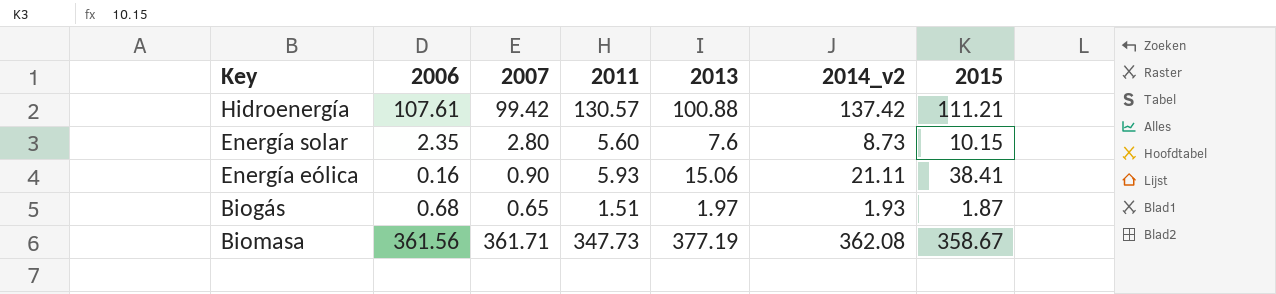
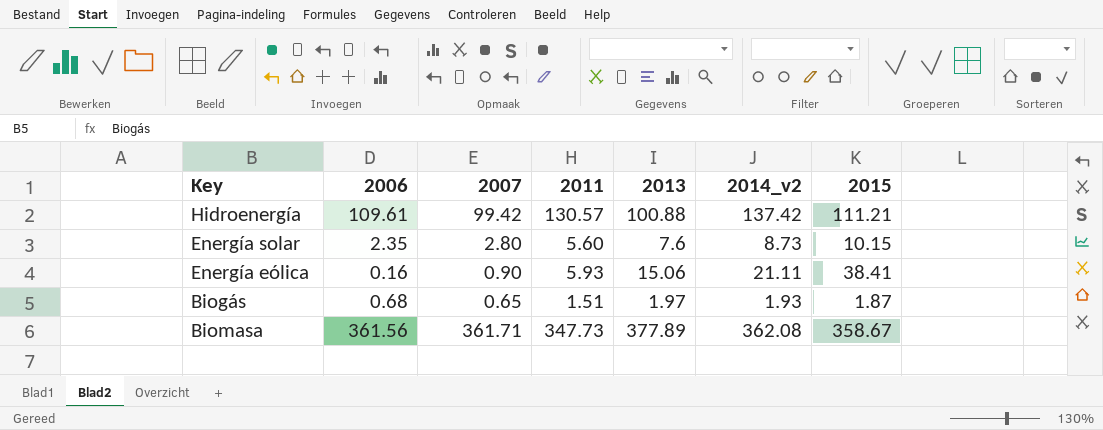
Hidroenergía | 2006: 107.61 -> 109.61
Biomasa | 2013: 377.19 -> 377.89

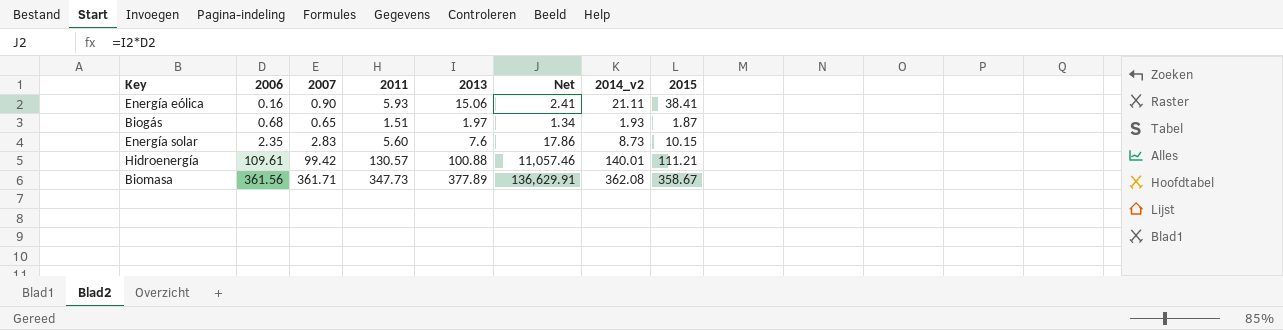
row order: none -> 2006 ascending
column Net | formula: none -> [2006] * [2013]
Energía solar | 2007: 2.80 -> 2.83
Hidroenergía | 2014_v2: 137.42 -> 140.01

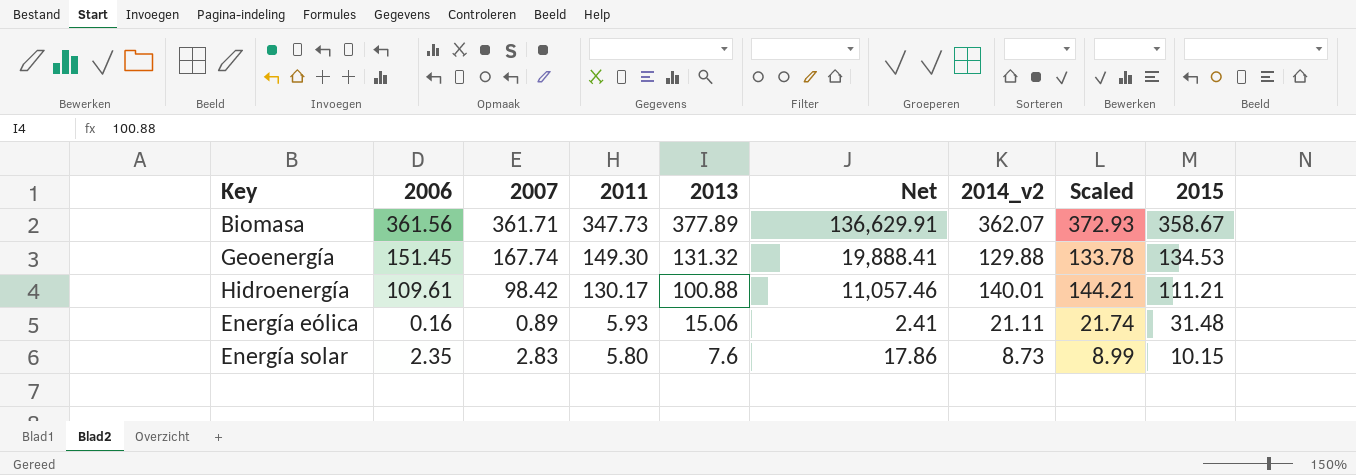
row order: 2006 ascending -> 2011 descending
column Scaled | formula: none -> [2014_v2] * 1.03
row Biogás: 0.68 | 0.65 | 1.51 | 1.97 | 1.34 | 1.93 | 1.87 -> none
Biomasa | 2014_v2: 362.08 -> 362.07
row Geoenergía: none -> 151.45 | 167.74 | 149.30 | 131.32 | 19,888.41 | 129.88 | 133.78 | 134.53
Hidroenergía | 2007: 99.42 -> 98.42
Hidroenergía | 2011: 130.57 -> 130.17
Energía eólica | 2007: 0.90 -> 0.89
Energía eólica | 2015: 38.41 -> 31.48
Energía solar | 2011: 5.60 -> 5.80

